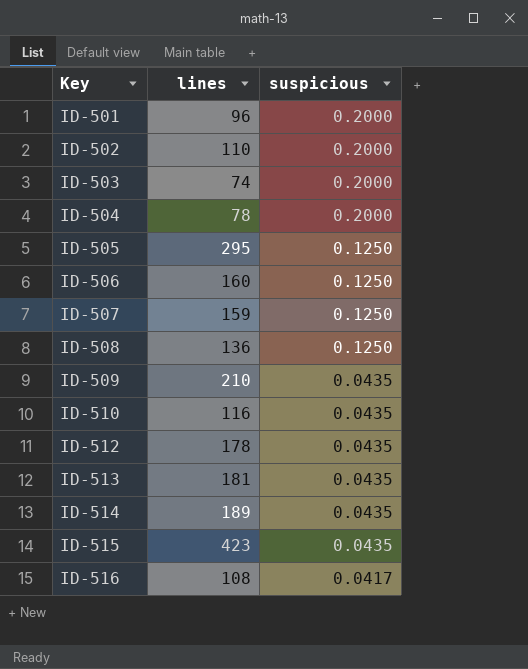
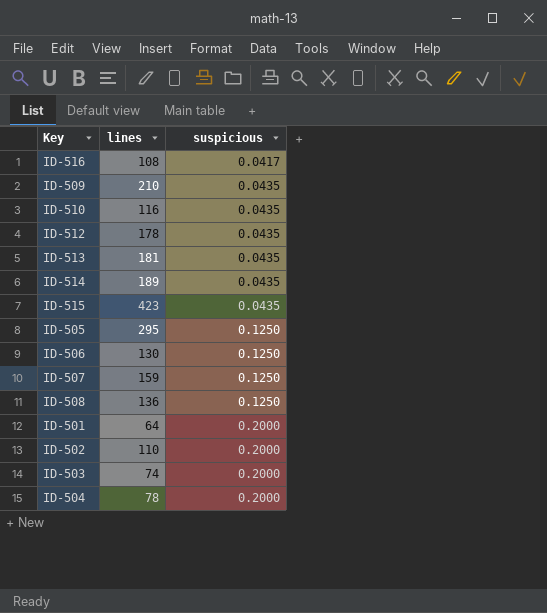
row order: Key ascending -> suspicious ascending
ID-506 | lines: 160 -> 130
ID-501 | lines: 96 -> 64

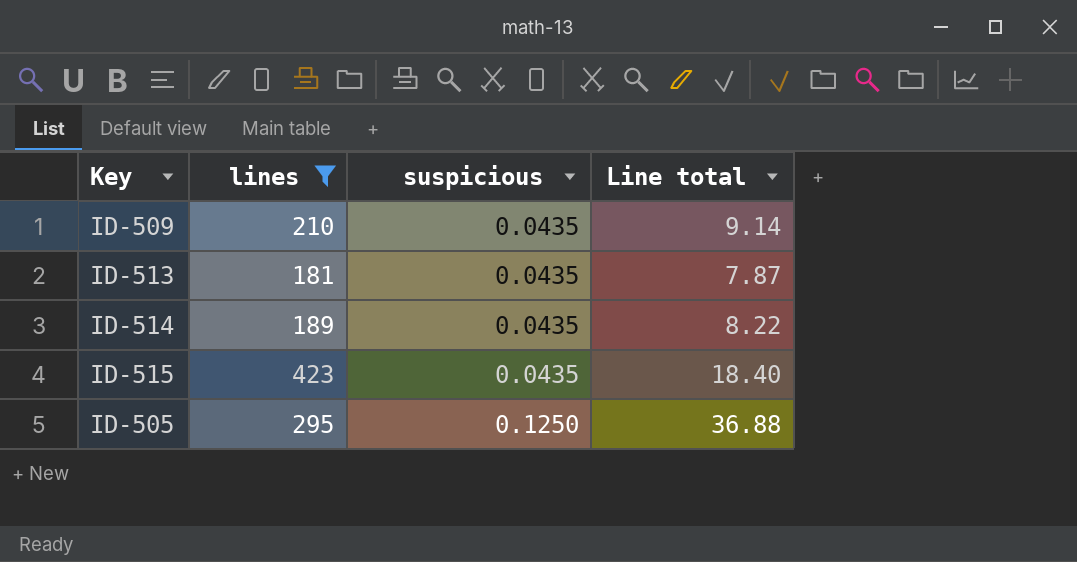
filter: none -> lines >= 181
column Line total | formula: none -> [lines] * [suspicious]

